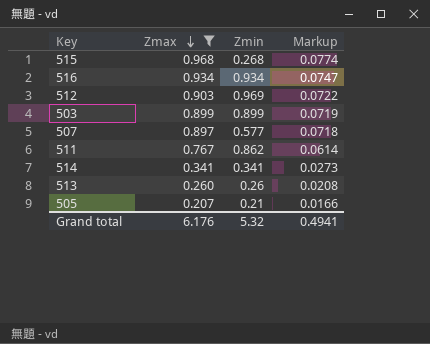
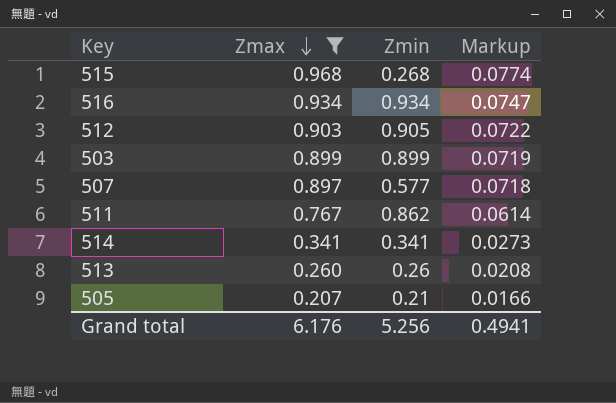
512 | Zmin: 0.969 -> 0.905
Grand total | Zmin: 5.32 -> 5.256

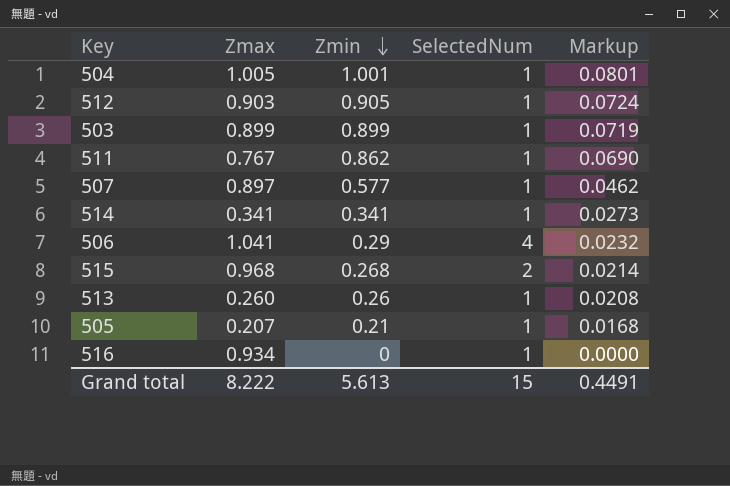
filter: Zmax <= 0.968 -> none
row order: Zmax descending -> Zmin descending
column SelectedNum | position: none -> 4
column Markup | formula: [Zmax] * 0.08 -> [Zmin] * 0.08
516 | Zmin: 0.934 -> 0
Grand total | Zmax: 6.176 -> 8.222
Grand total | Zmin: 5.256 -> 5.613
Grand total | Markup: 0.4941 -> 0.4491

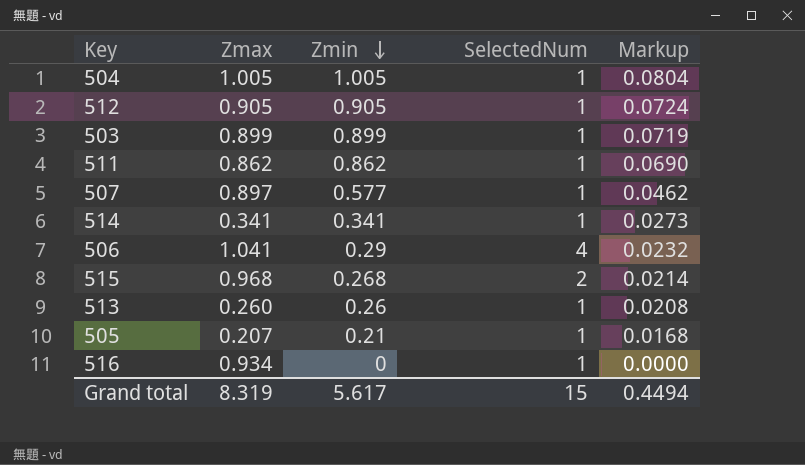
504 | Zmin: 1.001 -> 1.005
504 | Markup: 0.0801 -> 0.0804
512 | Zmax: 0.903 -> 0.905
511 | Zmax: 0.767 -> 0.862
Grand total | Zmax: 8.222 -> 8.319
Grand total | Zmin: 5.613 -> 5.617
Grand total | Markup: 0.4491 -> 0.4494

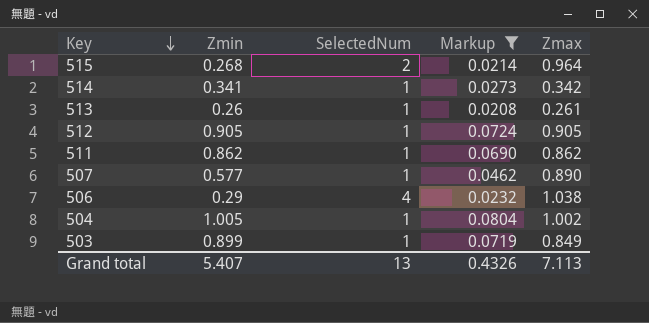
filter: none -> Markup >= 0.0208
row order: Zmin descending -> Key descending
column Zmax | position: 2 -> 5
515 | Zmax: 0.968 -> 0.964
514 | Zmax: 0.341 -> 0.342
513 | Zmax: 0.260 -> 0.261
507 | Zmax: 0.897 -> 0.890
506 | Zmax: 1.041 -> 1.038
504 | Zmax: 1.005 -> 1.002
503 | Zmax: 0.899 -> 0.849
Grand total | Zmin: 5.617 -> 5.407
Grand total | SelectedNum: 15 -> 13
Grand total | Markup: 0.4494 -> 0.4326
Grand total | Zmax: 8.319 -> 7.113

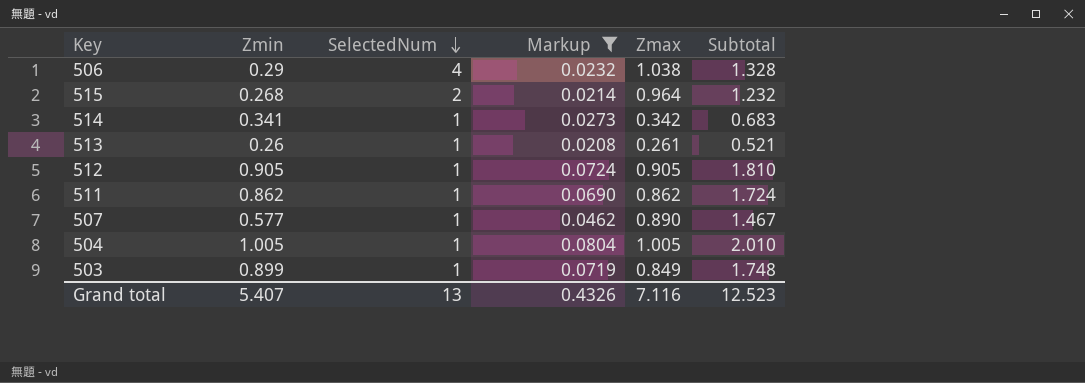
row order: Key descending -> SelectedNum descending
column Subtotal | formula: none -> [Zmin] + [Zmax]
504 | Zmax: 1.002 -> 1.005
Grand total | Zmax: 7.113 -> 7.116

